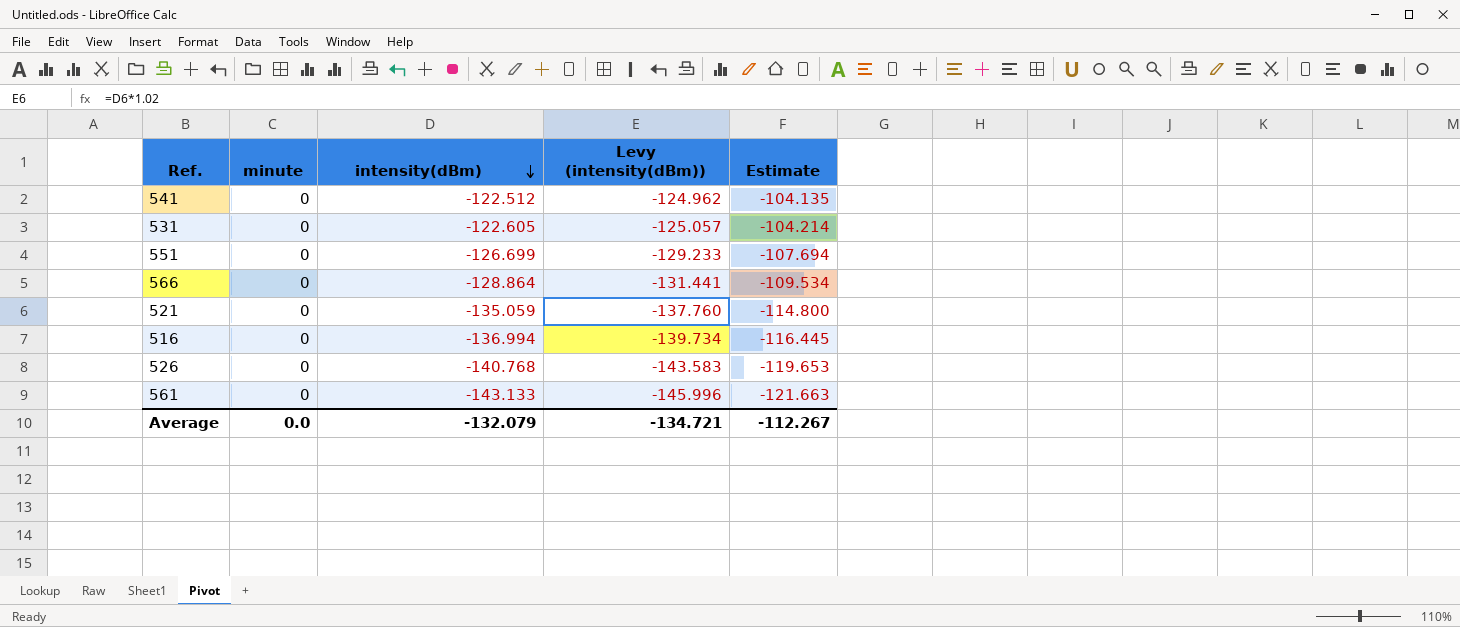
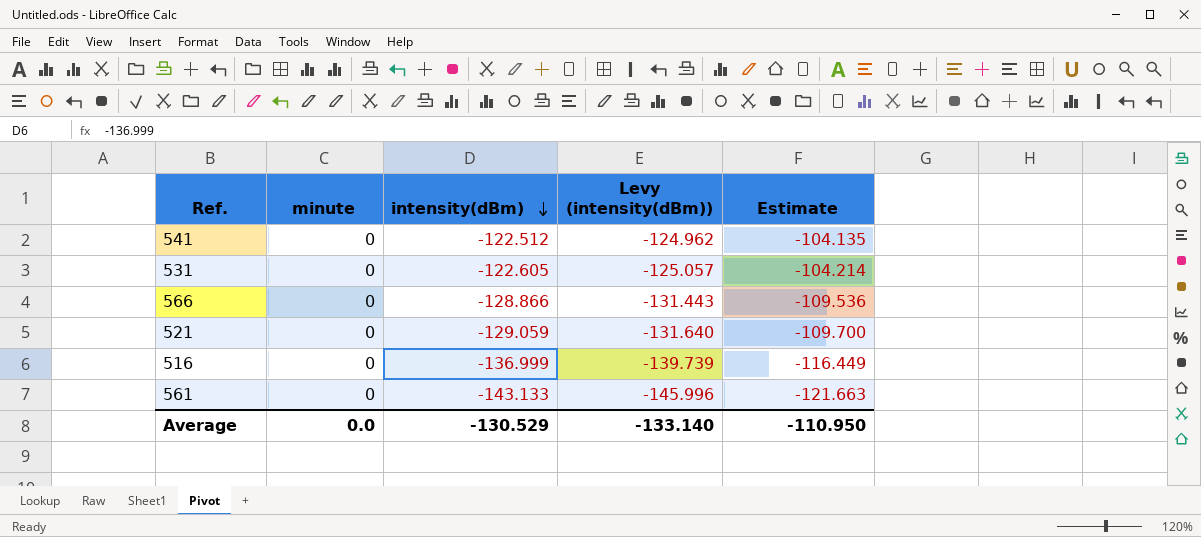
row 551: 0 | -126.699 | -129.233 | -107.694 -> none
row 526: 0 | -140.768 | -143.583 | -119.653 -> none
566 | intensity(dBm): -128.864 -> -128.866
566 | Levy (intensity(dBm)): -131.441 -> -131.443
566 | Estimate: -109.534 -> -109.536
521 | intensity(dBm): -135.059 -> -129.059
521 | Levy (intensity(dBm)): -137.760 -> -131.640
521 | Estimate: -114.800 -> -109.700
516 | intensity(dBm): -136.994 -> -136.999
516 | Levy (intensity(dBm)): -139.734 -> -139.739
516 | Estimate: -116.445 -> -116.449
Average | intensity(dBm): -132.079 -> -130.529
Average | Levy (intensity(dBm)): -134.721 -> -133.140
Average | Estimate: -112.267 -> -110.950

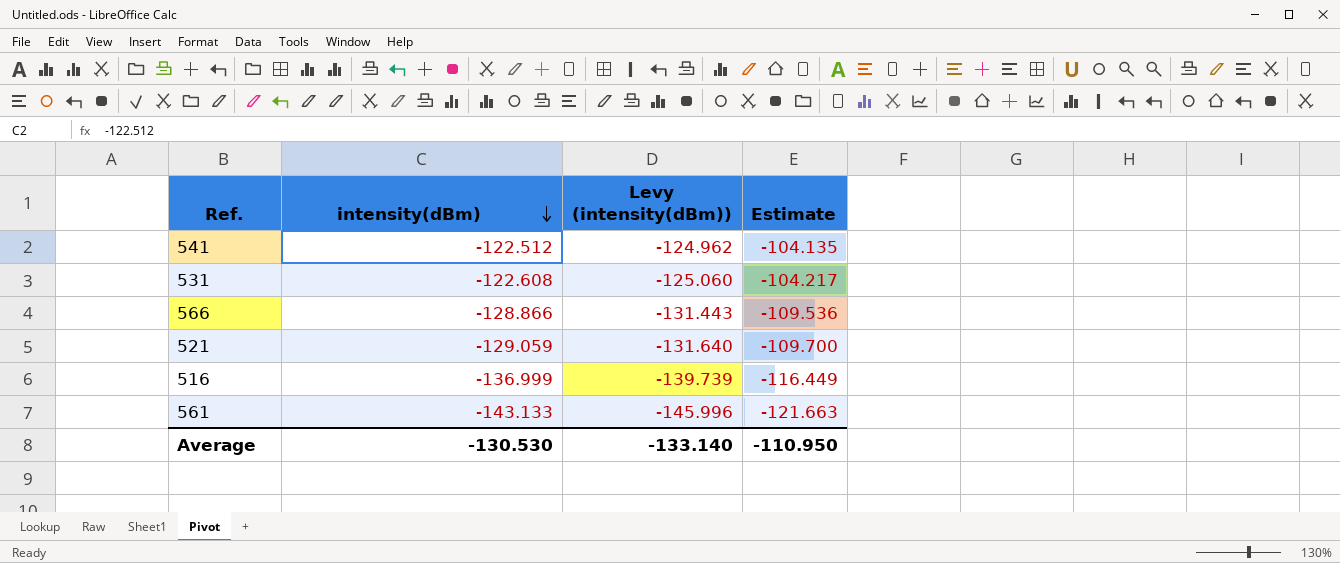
column minute | position: 2 -> none
531 | intensity(dBm): -122.605 -> -122.608
531 | Levy (intensity(dBm)): -125.057 -> -125.060
531 | Estimate: -104.214 -> -104.217
Average | intensity(dBm): -130.529 -> -130.530

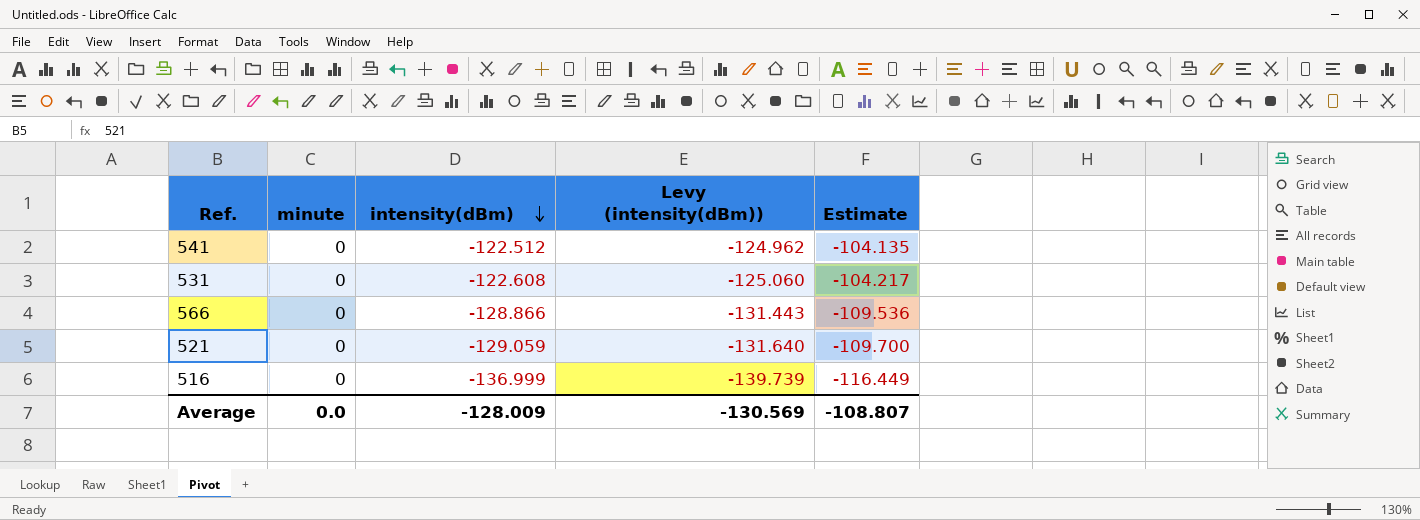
column minute | position: none -> 2
row 561: -143.133 | -145.996 | -121.663 -> none
Average | intensity(dBm): -130.530 -> -128.009
Average | Levy (intensity(dBm)): -133.140 -> -130.569
Average | Estimate: -110.950 -> -108.807

